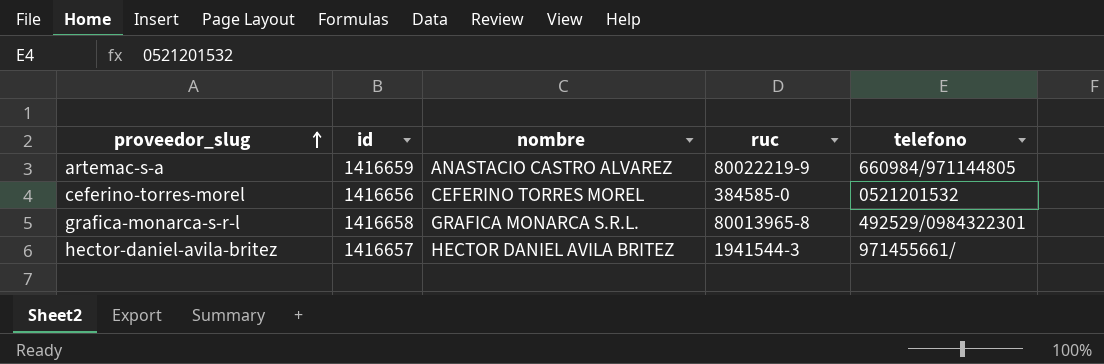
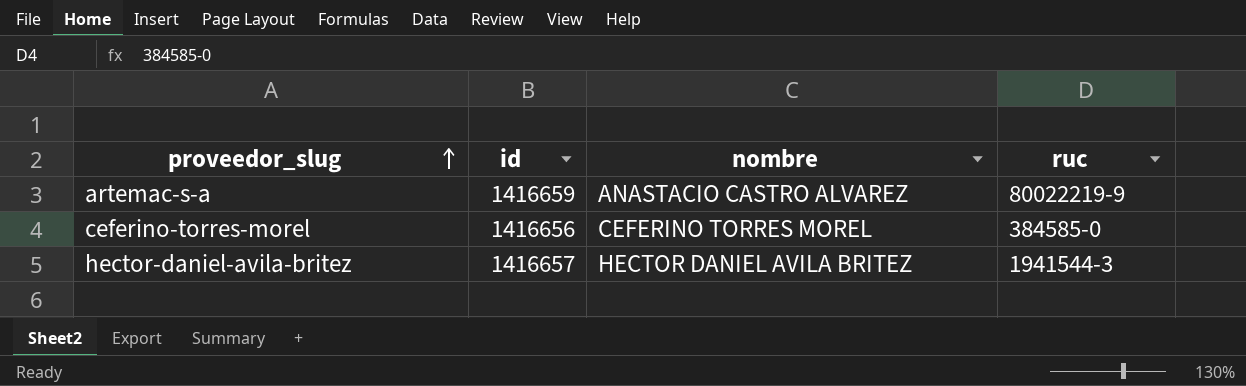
column telefono | position: 5 -> none
row grafica-monarca-s-r-l: 1416658 | GRAFICA MONARCA S.R.L. | 80013965-8 | 492529/0984322301 -> none

